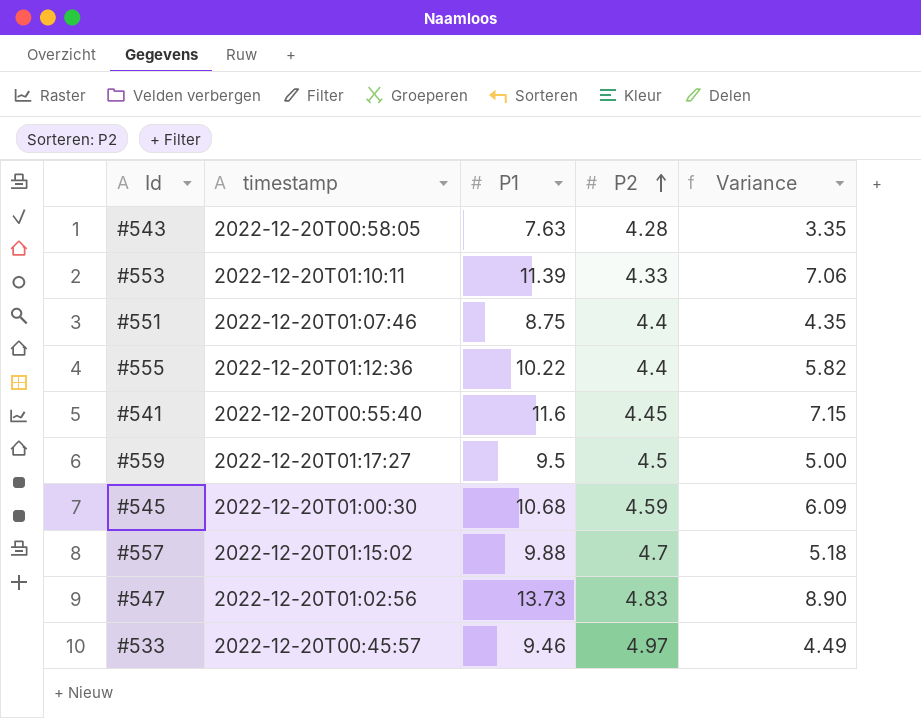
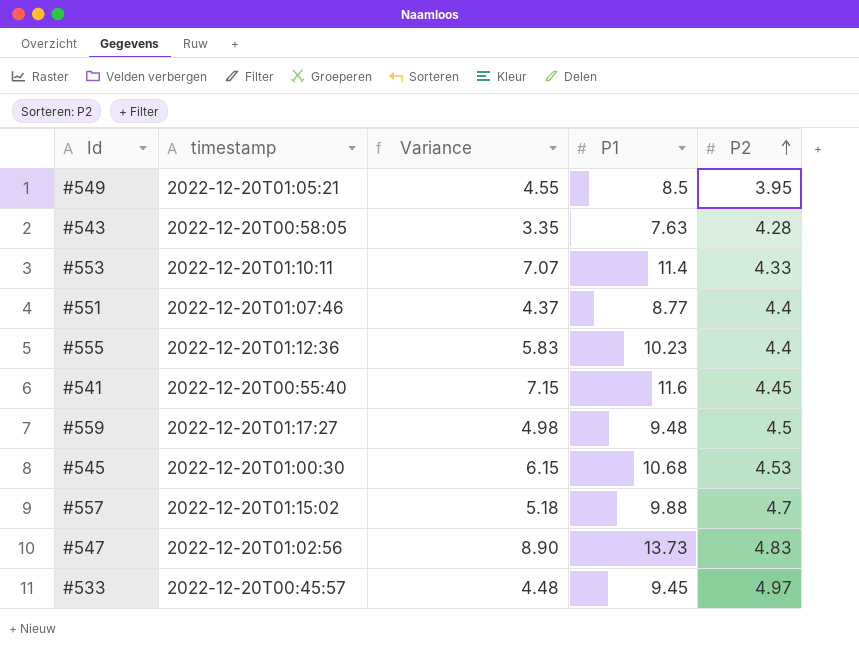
column Variance | position: 5 -> 3
row #549: none -> 2022-12-20T01:05:21 | 4.55 | 8.5 | 3.95
#553 | Variance: 7.06 -> 7.07
#553 | P1: 11.39 -> 11.4
#551 | Variance: 4.35 -> 4.37
#551 | P1: 8.75 -> 8.77
#555 | Variance: 5.82 -> 5.83
#555 | P1: 10.22 -> 10.23
#559 | Variance: 5.00 -> 4.98
#559 | P1: 9.5 -> 9.48
#545 | Variance: 6.09 -> 6.15
#545 | P2: 4.59 -> 4.53
#533 | Variance: 4.49 -> 4.48
#533 | P1: 9.46 -> 9.45

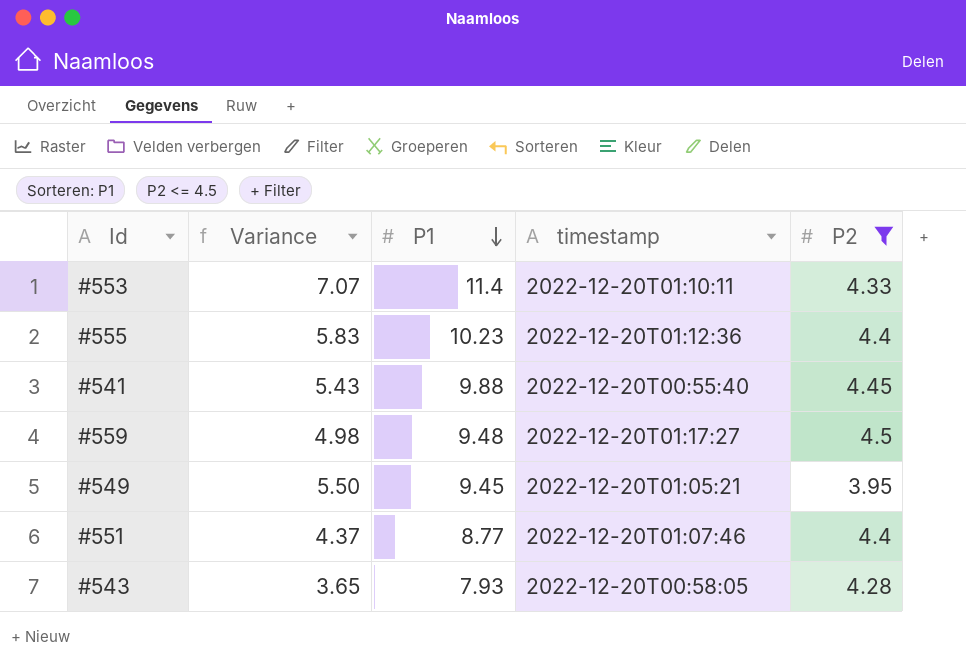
filter: none -> P2 <= 4.5
row order: P2 ascending -> P1 descending
column timestamp | position: 2 -> 4
#541 | Variance: 7.15 -> 5.43
#541 | P1: 11.6 -> 9.88
#549 | Variance: 4.55 -> 5.50
#549 | P1: 8.5 -> 9.45
#543 | Variance: 3.35 -> 3.65
#543 | P1: 7.63 -> 7.93

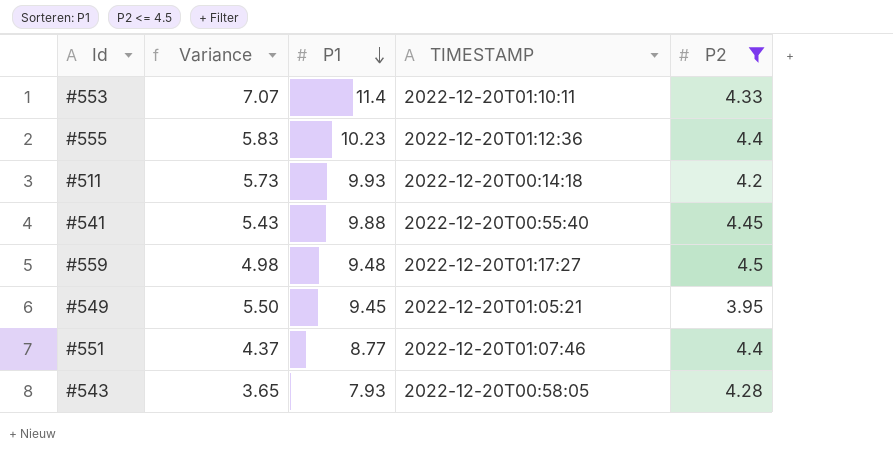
column name: timestamp -> TIMESTAMP
row #511: none -> 5.73 | 9.93 | 2022-12-20T00:14:18 | 4.2

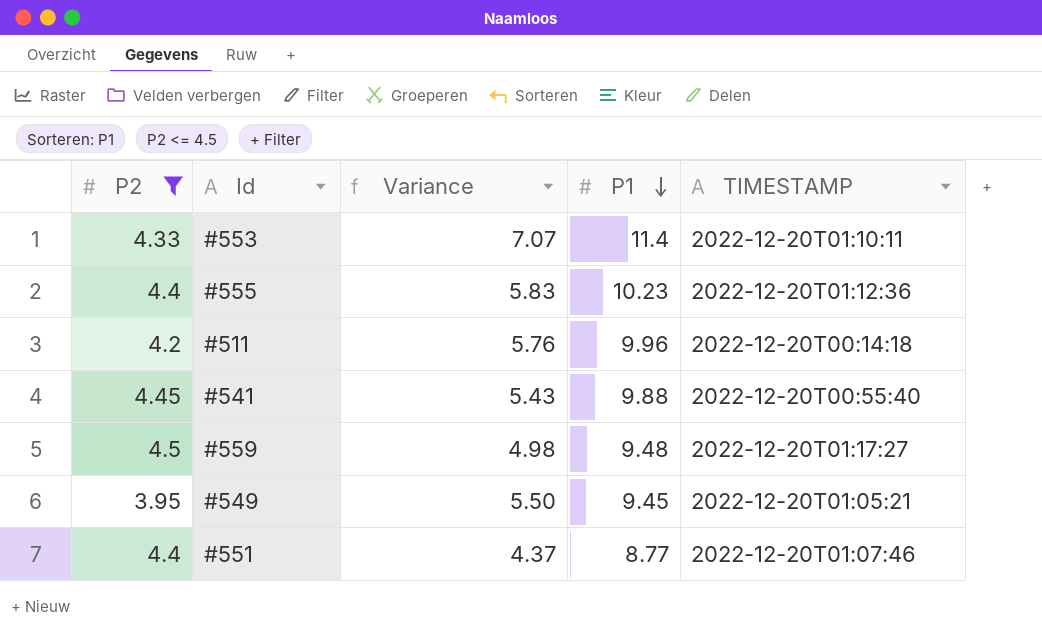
column P2 | position: 5 -> 1
row #543: 3.65 | 7.93 | 2022-12-20T00:58:05 | 4.28 -> none
#511 | Variance: 5.73 -> 5.76
#511 | P1: 9.93 -> 9.96

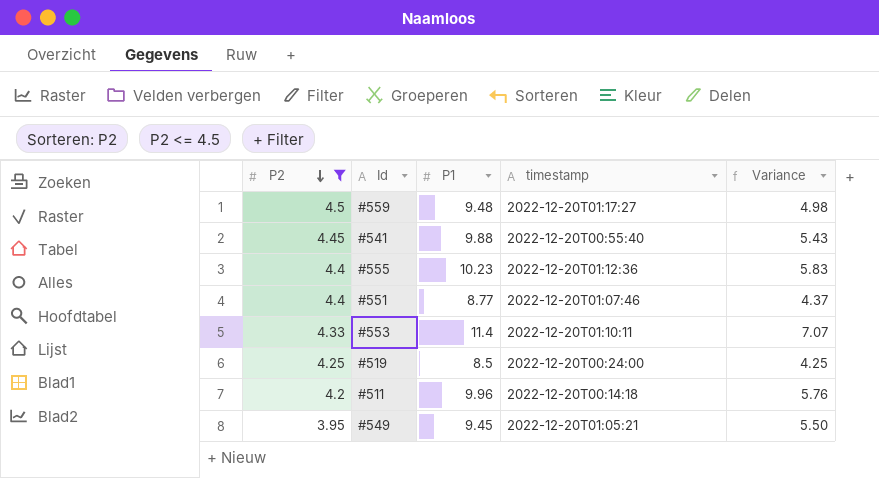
row order: P1 descending -> P2 descending
column name: TIMESTAMP -> timestamp
column Variance | position: 3 -> 5
row #519: none -> 4.25 | 8.5 | 2022-12-20T00:24:00 | 4.25

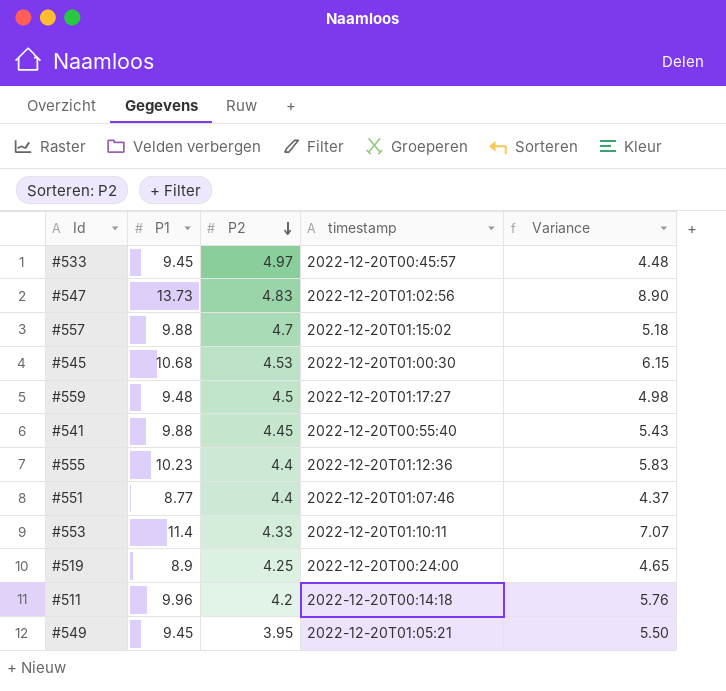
filter: P2 <= 4.5 -> none
column P2 | position: 1 -> 3
#519 | P1: 8.5 -> 8.9
#519 | Variance: 4.25 -> 4.65

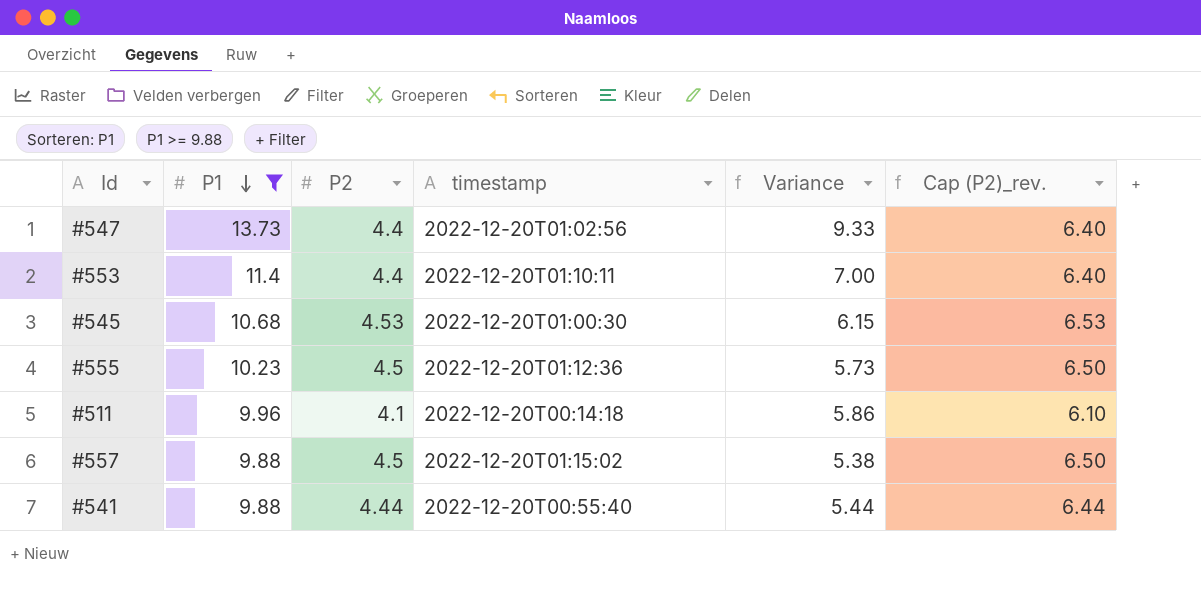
filter: none -> P1 >= 9.88
row order: P2 descending -> P1 descending
column Cap (P2)_rev. | formula: none -> [P2] + 2
#547 | P2: 4.83 -> 4.4
#547 | Variance: 8.90 -> 9.33
#553 | P2: 4.33 -> 4.4
#553 | Variance: 7.07 -> 7.00
#555 | P2: 4.4 -> 4.5
#555 | Variance: 5.83 -> 5.73
#511 | P2: 4.2 -> 4.1
#511 | Variance: 5.76 -> 5.86
#557 | P2: 4.7 -> 4.5
#557 | Variance: 5.18 -> 5.38
#541 | P2: 4.45 -> 4.44
#541 | Variance: 5.43 -> 5.44

